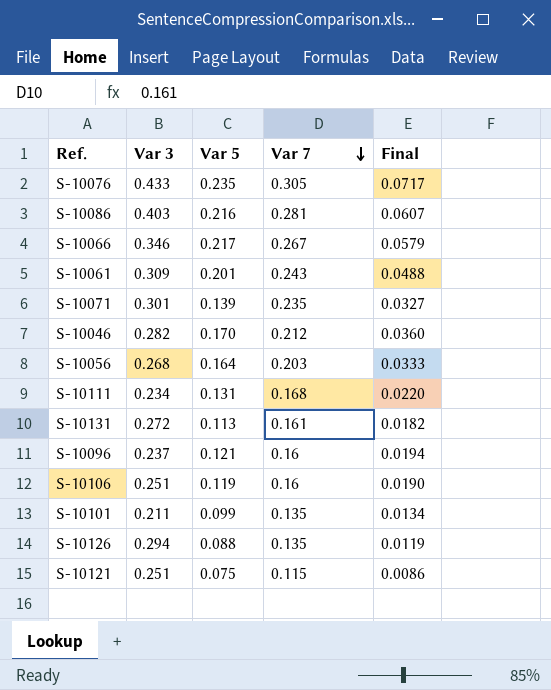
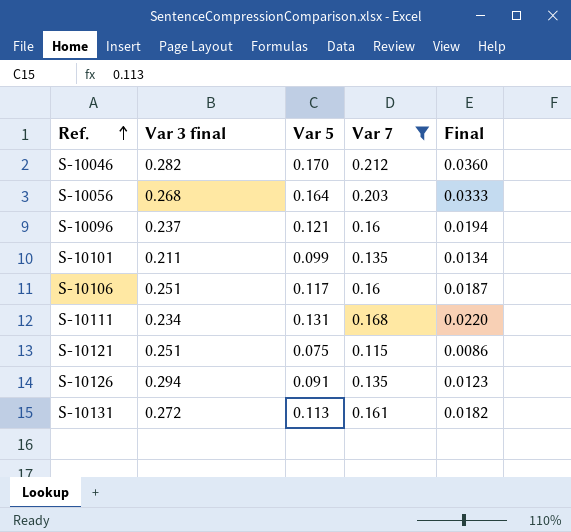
filter: none -> Var 7 <= 0.212
row order: Var 7 descending -> Ref. ascending
column name: Var 3 -> Var 3 final
S-10106 | Var 5: 0.119 -> 0.117
S-10106 | Final: 0.0190 -> 0.0187
S-10126 | Var 5: 0.088 -> 0.091
S-10126 | Final: 0.0119 -> 0.0123

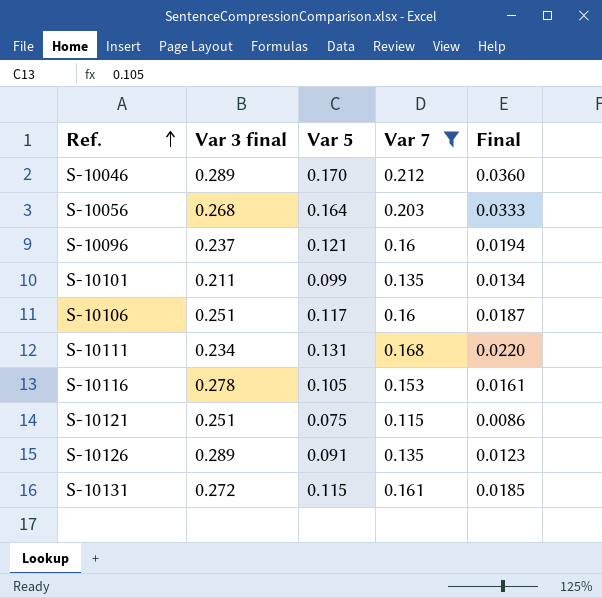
S-10046 | Var 3 final: 0.282 -> 0.289
row S-10116: none -> 0.278 | 0.105 | 0.153 | 0.0161
S-10126 | Var 3 final: 0.294 -> 0.289
S-10131 | Var 5: 0.113 -> 0.115
S-10131 | Final: 0.0182 -> 0.0185

